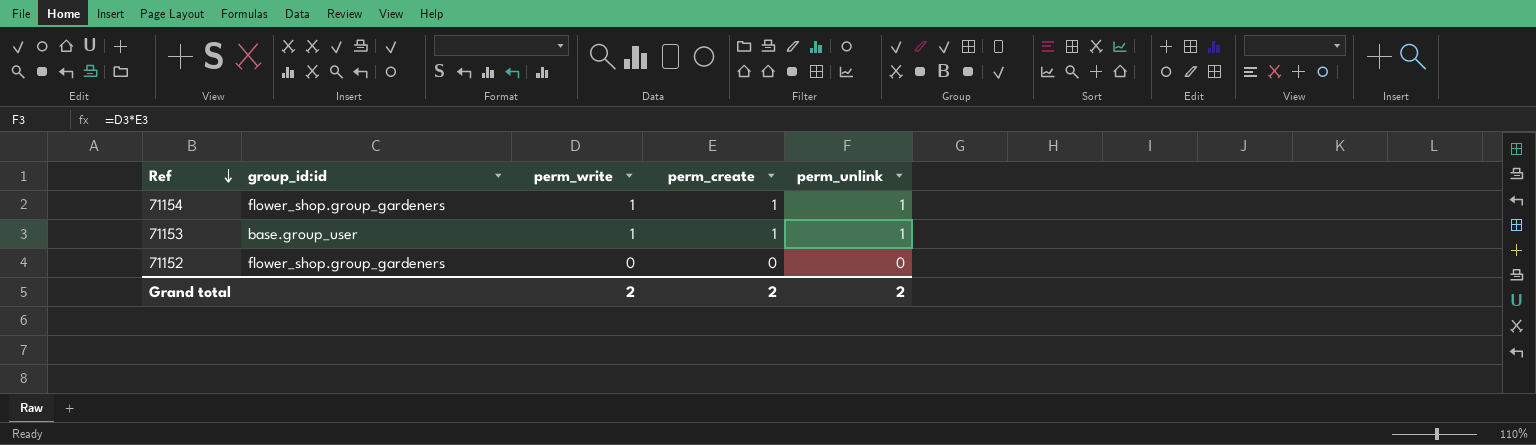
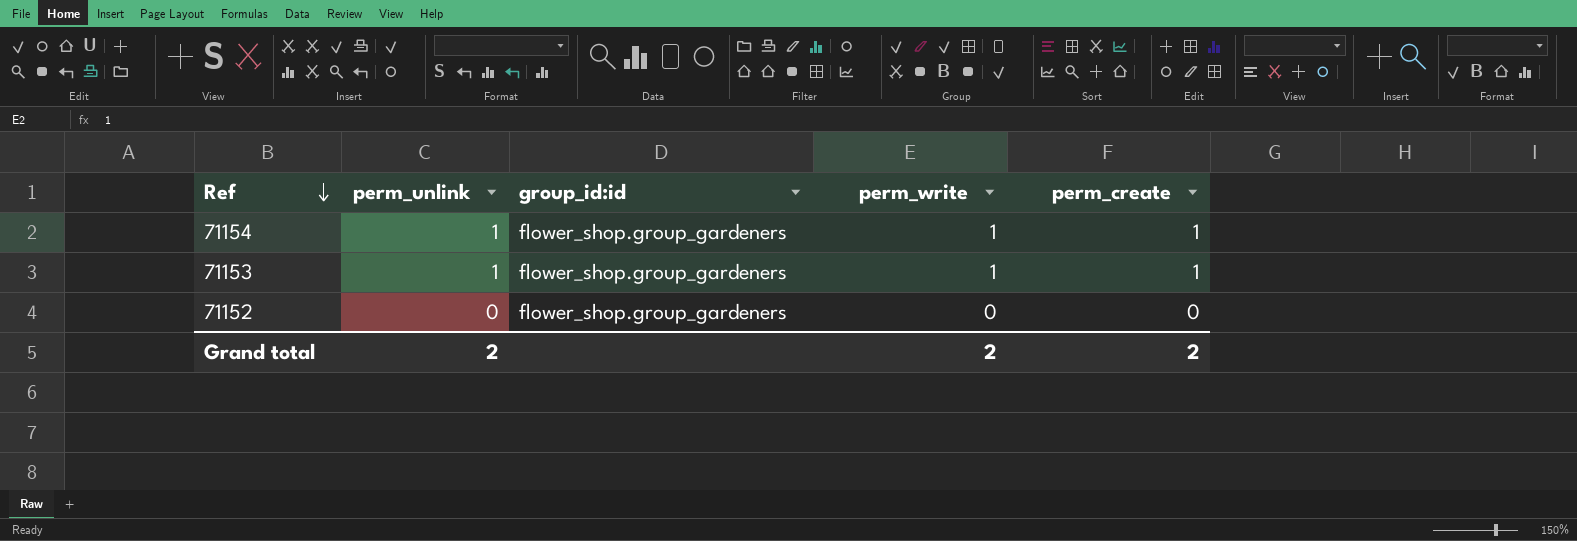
column perm_unlink | position: 5 -> 2
71153 | group_id:id: base.group_user -> flower_shop.group_gardeners

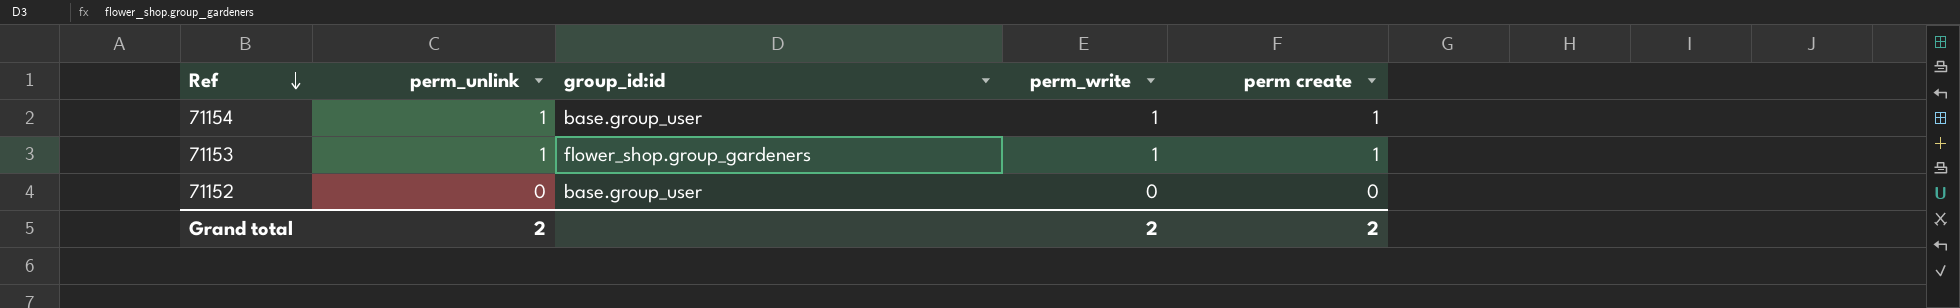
column name: perm_create -> perm create
71154 | group_id:id: flower_shop.group_gardeners -> base.group_user
71152 | group_id:id: flower_shop.group_gardeners -> base.group_user

